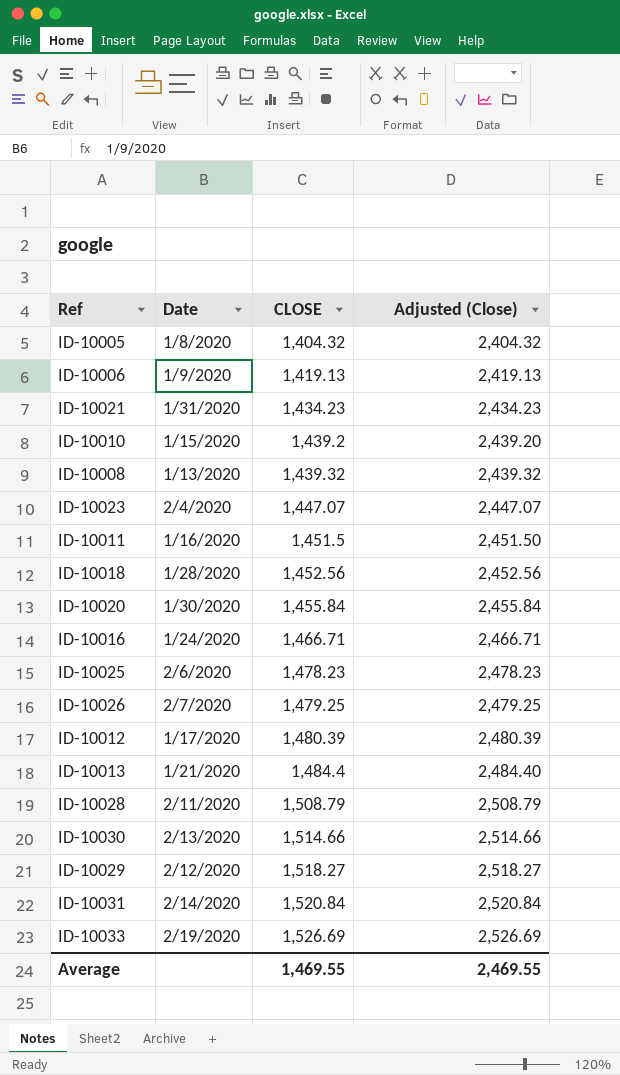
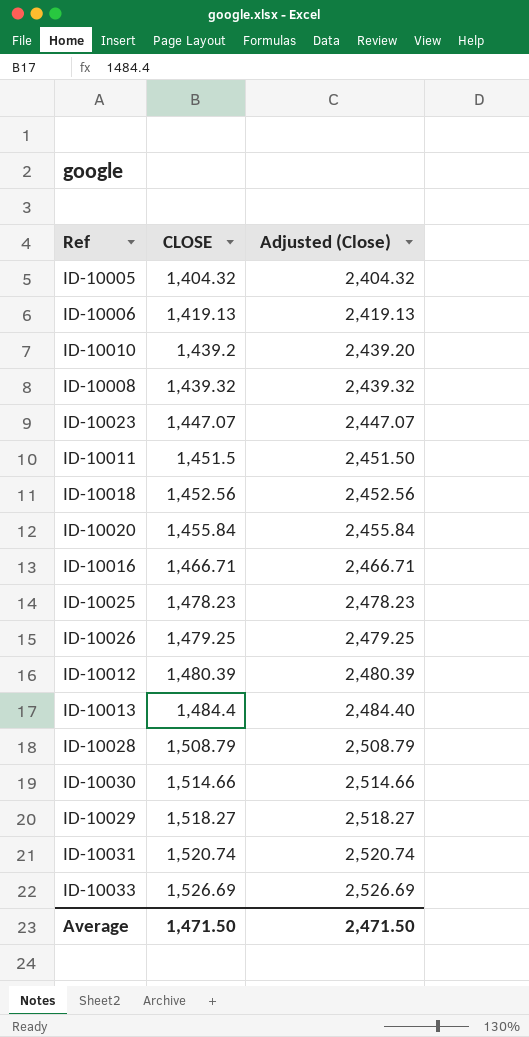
column Date | position: 2 -> none
row ID-10021: 1/31/2020 | 1,434.23 | 2,434.23 -> none
ID-10031 | CLOSE: 1,520.84 -> 1,520.74
ID-10031 | Adjusted (Close): 2,520.84 -> 2,520.74
Average | CLOSE: 1,469.55 -> 1,471.50
Average | Adjusted (Close): 2,469.55 -> 2,471.50

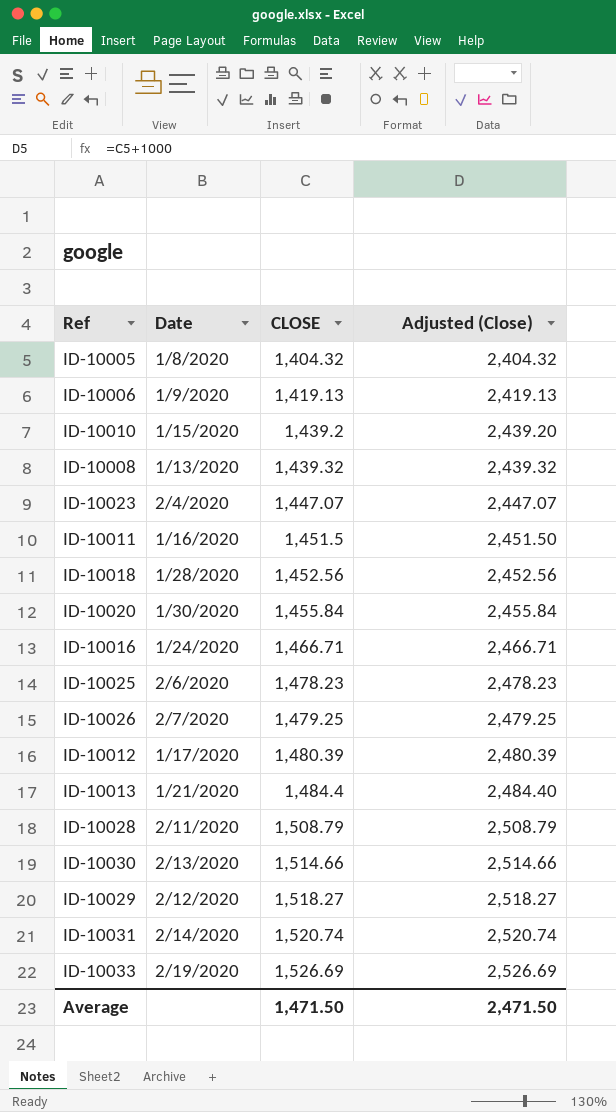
column Date | position: none -> 2

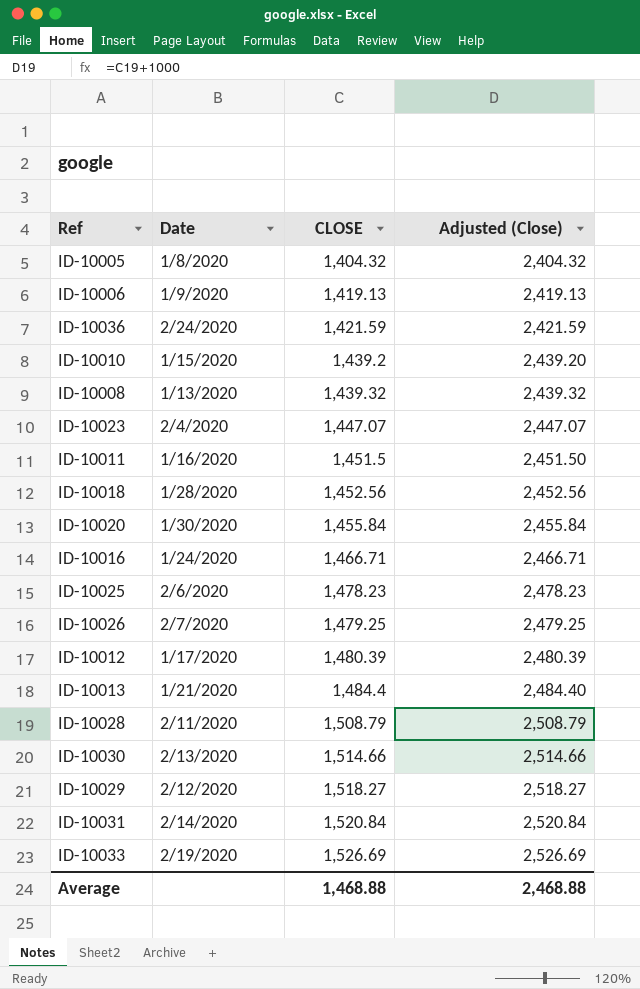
row ID-10036: none -> 2/24/2020 | 1,421.59 | 2,421.59
ID-10031 | CLOSE: 1,520.74 -> 1,520.84
ID-10031 | Adjusted (Close): 2,520.74 -> 2,520.84
Average | CLOSE: 1,471.50 -> 1,468.88
Average | Adjusted (Close): 2,471.50 -> 2,468.88

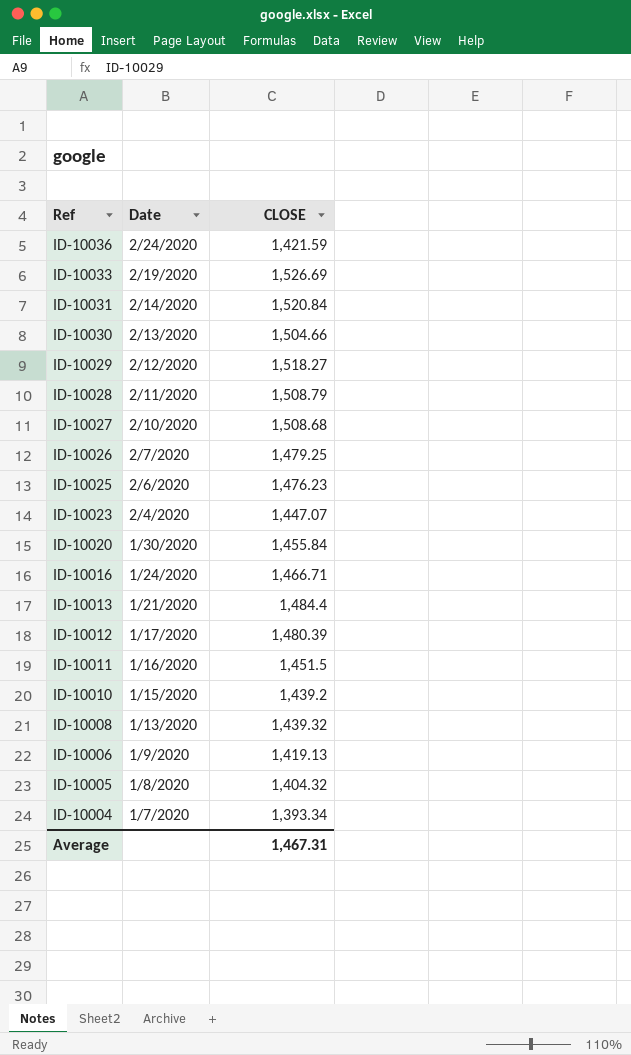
row order: CLOSE ascending -> Ref descending
column Adjusted (Close) | formula: [CLOSE] + 1000 -> none
row ID-10018: 1/28/2020 | 1,452.56 | 2,452.56 -> none
ID-10030 | CLOSE: 1,514.66 -> 1,504.66
row ID-10027: none -> 2/10/2020 | 1,508.68
ID-10025 | CLOSE: 1,478.23 -> 1,476.23
row ID-10004: none -> 1/7/2020 | 1,393.34
Average | CLOSE: 1,468.88 -> 1,467.31

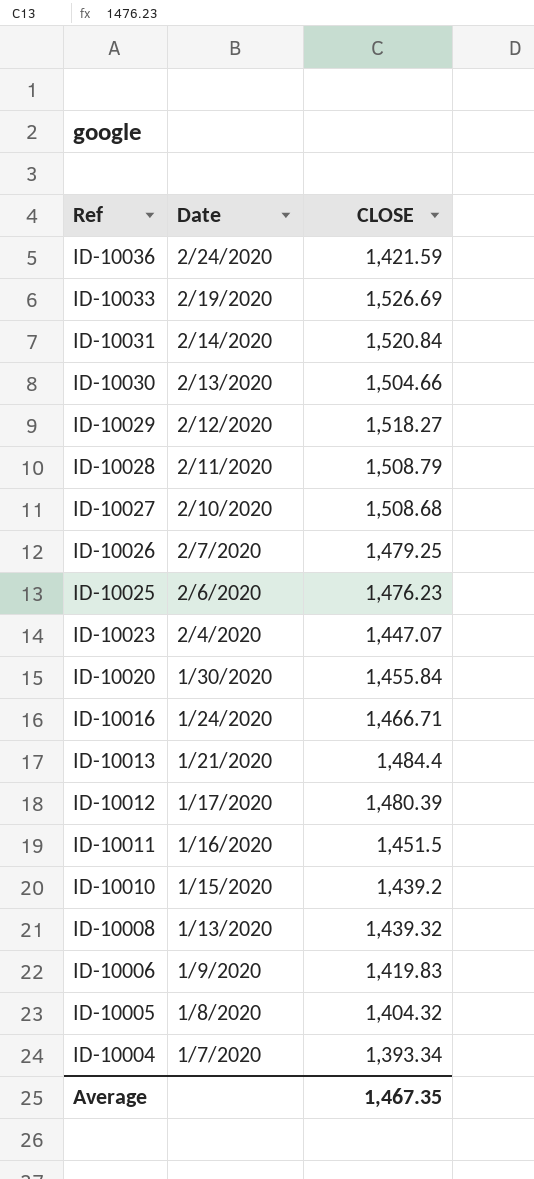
ID-10006 | CLOSE: 1,419.13 -> 1,419.83
Average | CLOSE: 1,467.31 -> 1,467.35

